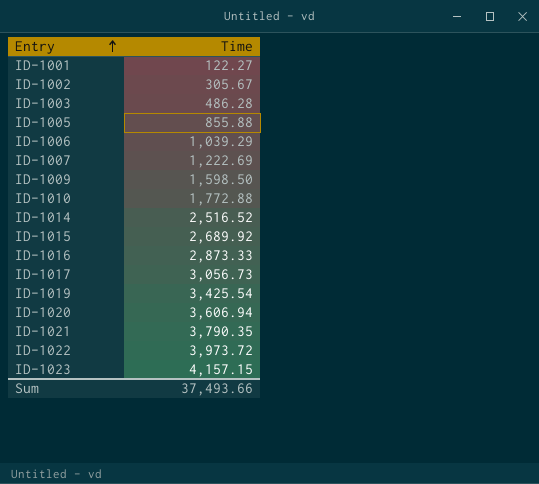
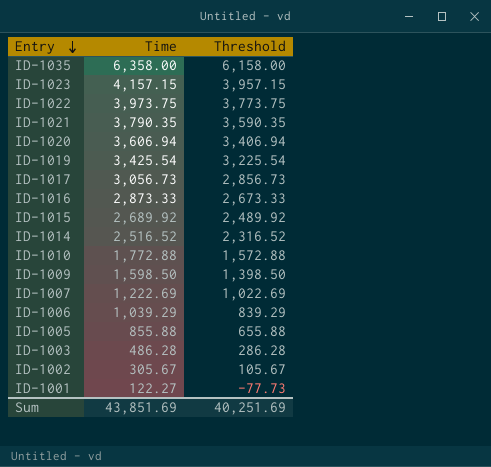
row order: Entry ascending -> Entry descending
column Threshold | formula: none -> [Time] - 200
row ID-1035: none -> 6,358.00 | 6,158.00
ID-1022 | Time: 3,973.72 -> 3,973.75
Sum | Time: 37,493.66 -> 43,851.69

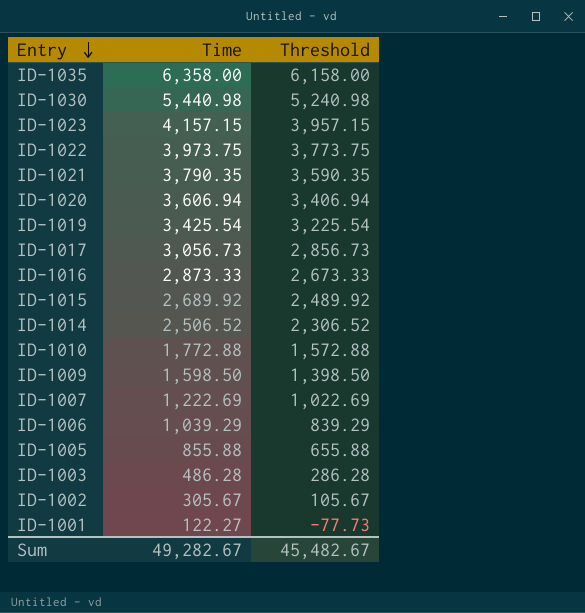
row ID-1030: none -> 5,440.98 | 5,240.98
ID-1014 | Time: 2,516.52 -> 2,506.52
ID-1014 | Threshold: 2,316.52 -> 2,306.52
Sum | Time: 43,851.69 -> 49,282.67
Sum | Threshold: 40,251.69 -> 45,482.67

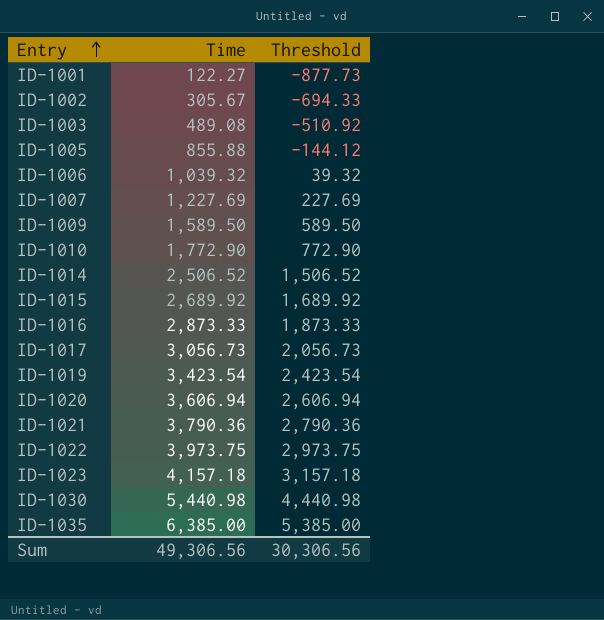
row order: Entry descending -> Entry ascending
column Threshold | formula: [Time] - 200 -> [Time] - 1000
ID-1003 | Time: 486.28 -> 489.08
ID-1006 | Time: 1,039.29 -> 1,039.32
ID-1007 | Time: 1,222.69 -> 1,227.69
ID-1009 | Time: 1,598.50 -> 1,589.50
ID-1010 | Time: 1,772.88 -> 1,772.90
ID-1019 | Time: 3,425.54 -> 3,423.54
ID-1021 | Time: 3,790.35 -> 3,790.36
ID-1023 | Time: 4,157.15 -> 4,157.18
ID-1035 | Time: 6,358.00 -> 6,385.00
Sum | Time: 49,282.67 -> 49,306.56
Sum | Threshold: 45,482.67 -> 30,306.56

